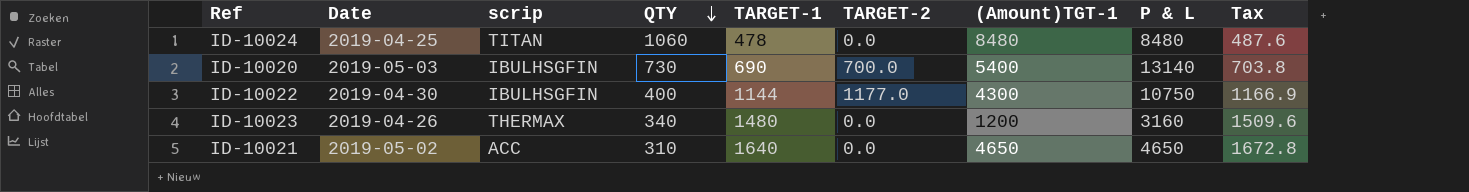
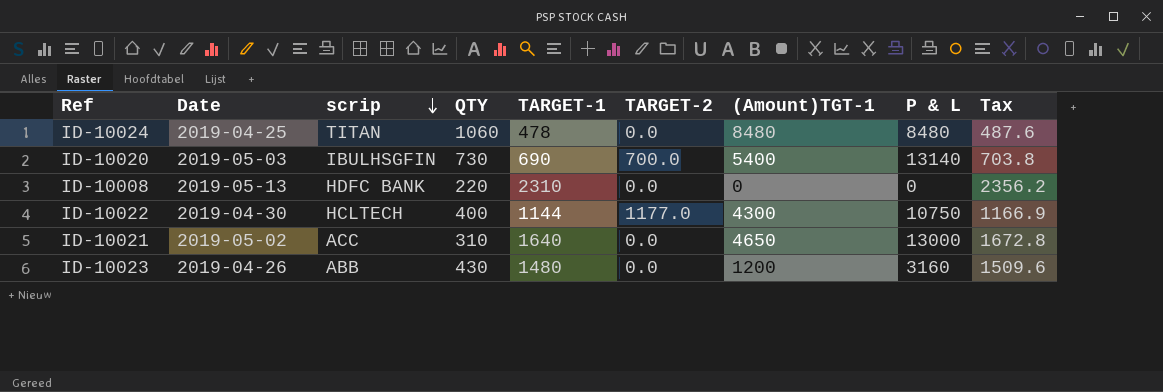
row order: QTY descending -> scrip descending
row ID-10008: none -> 2019-05-13 | HDFC BANK | 220 | 2310 | 0.0 | 0 | 0 | 2356.2
ID-10022 | scrip: IBULHSGFIN -> HCLTECH
ID-10021 | P & L: 4650 -> 13000
ID-10023 | scrip: THERMAX -> ABB
ID-10023 | QTY: 340 -> 430

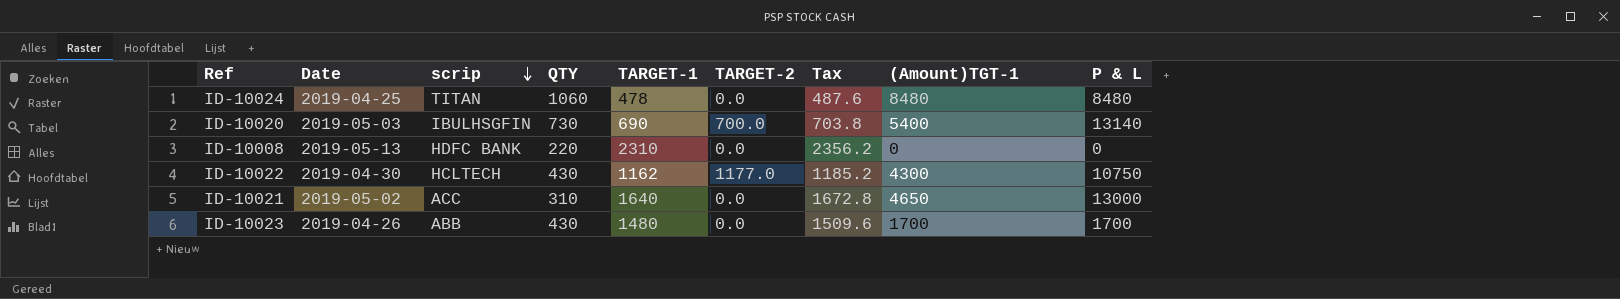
column Tax | position: 9 -> 7
ID-10022 | QTY: 400 -> 430
ID-10022 | TARGET-1: 1144 -> 1162
ID-10022 | Tax: 1166.9 -> 1185.2
ID-10023 | (Amount)TGT-1: 1200 -> 1700
ID-10023 | P & L: 3160 -> 1700

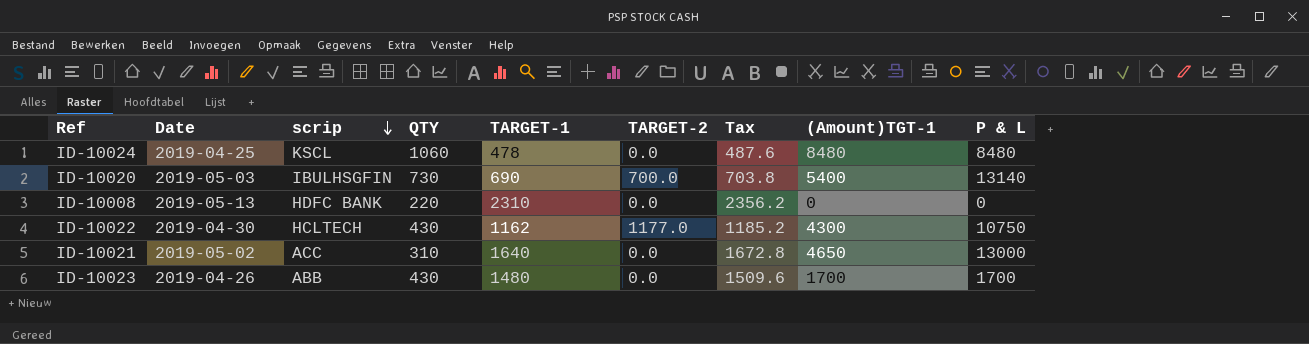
ID-10024 | scrip: TITAN -> KSCL

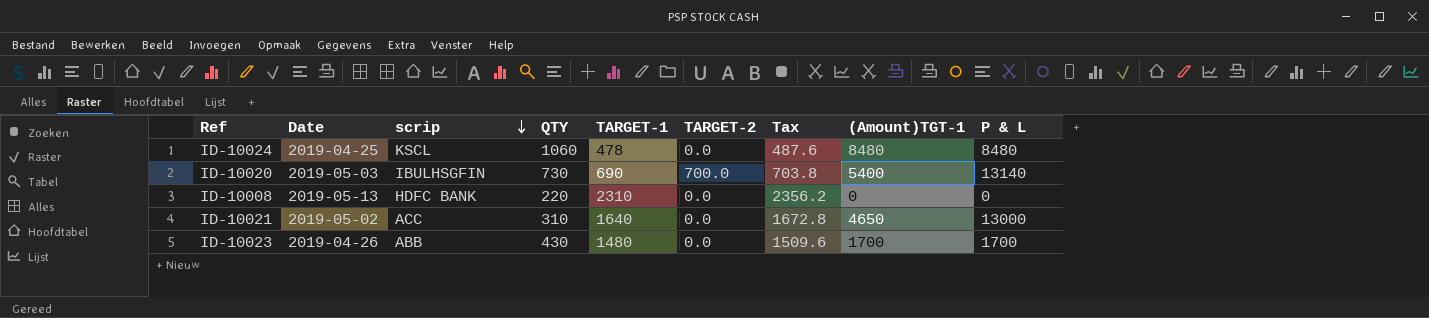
row ID-10022: 2019-04-30 | HCLTECH | 430 | 1162 | 1177.0 | 1185.2 | 4300 | 10750 -> none

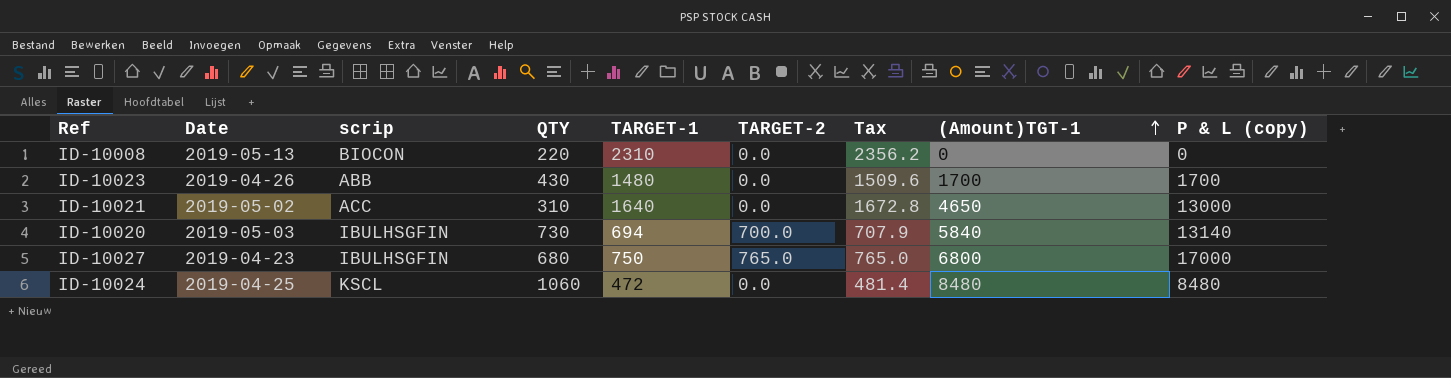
row order: scrip descending -> (Amount)TGT-1 ascending
column name: P & L -> P & L (copy)
ID-10008 | scrip: HDFC BANK -> BIOCON
ID-10020 | TARGET-1: 690 -> 694
ID-10020 | Tax: 703.8 -> 707.9
ID-10020 | (Amount)TGT-1: 5400 -> 5840
row ID-10027: none -> 2019-04-23 | IBULHSGFIN | 680 | 750 | 765.0 | 765.0 | 6800 | 17000
ID-10024 | TARGET-1: 478 -> 472
ID-10024 | Tax: 487.6 -> 481.4

